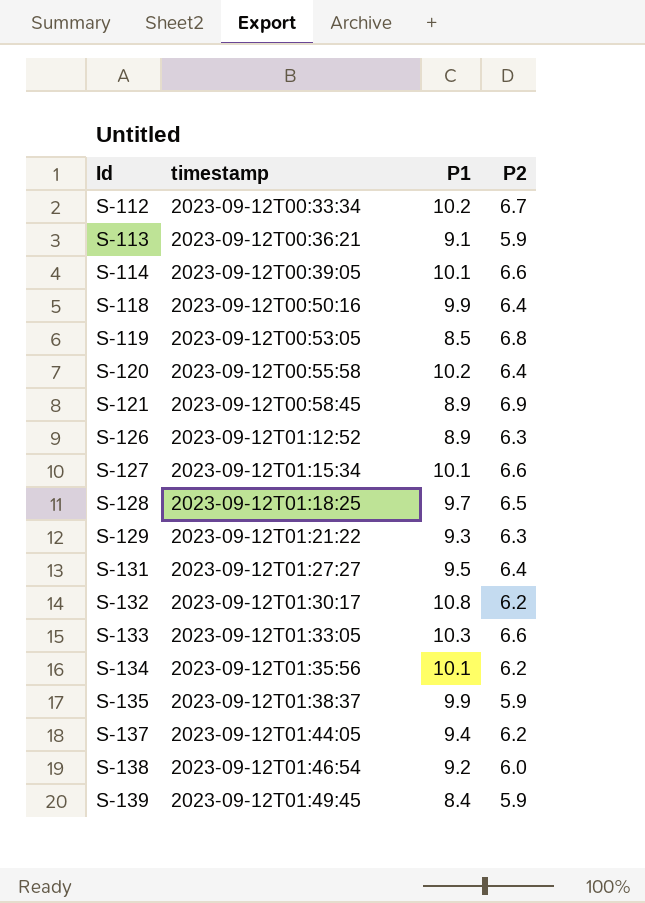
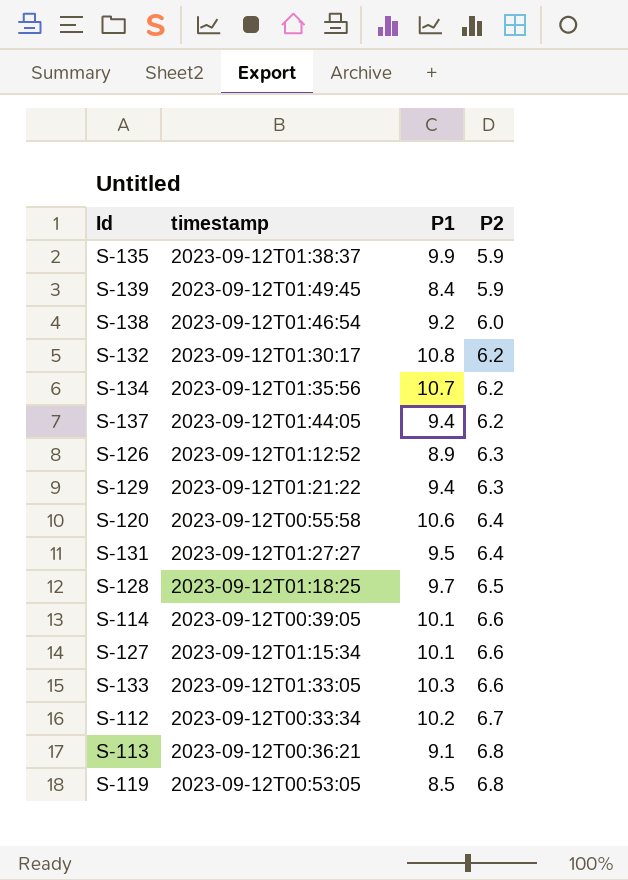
row order: Id ascending -> P2 ascending
row S-118: 2023-09-12T00:50:16 | 9.9 | 6.4 -> none
row S-121: 2023-09-12T00:58:45 | 8.9 | 6.9 -> none
S-134 | P1: 10.1 -> 10.7
S-129 | P1: 9.3 -> 9.4
S-120 | P1: 10.2 -> 10.6
S-113 | P2: 5.9 -> 6.8

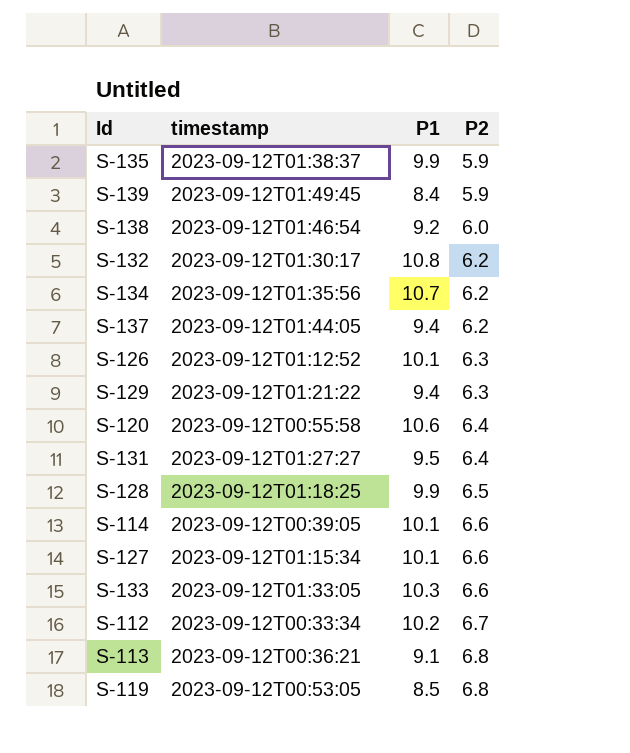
S-126 | P1: 8.9 -> 10.1
S-128 | P1: 9.7 -> 9.9

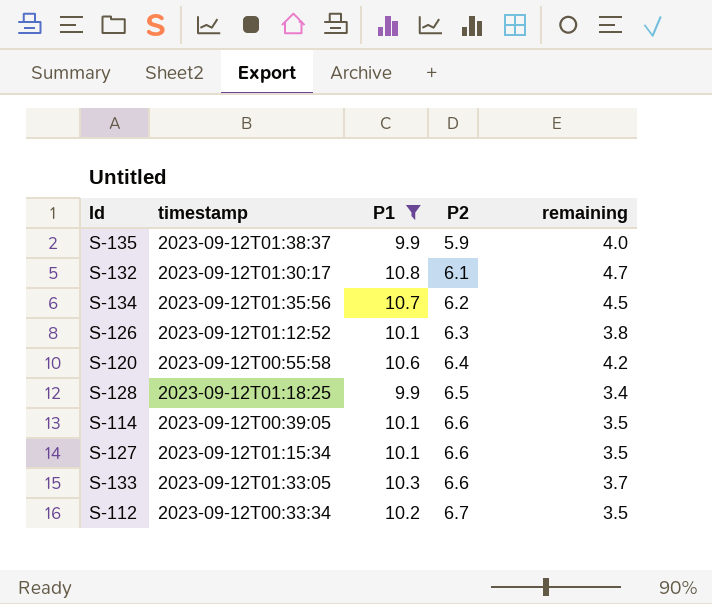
filter: none -> P1 >= 9.9
column remaining | formula: none -> [P1] - [P2]
S-132 | P2: 6.2 -> 6.1

